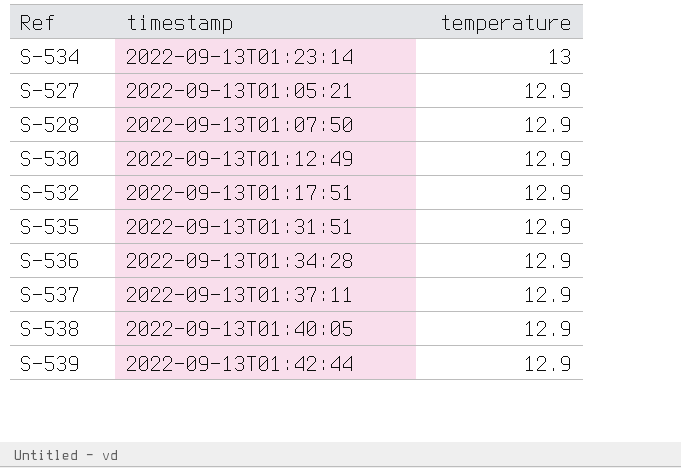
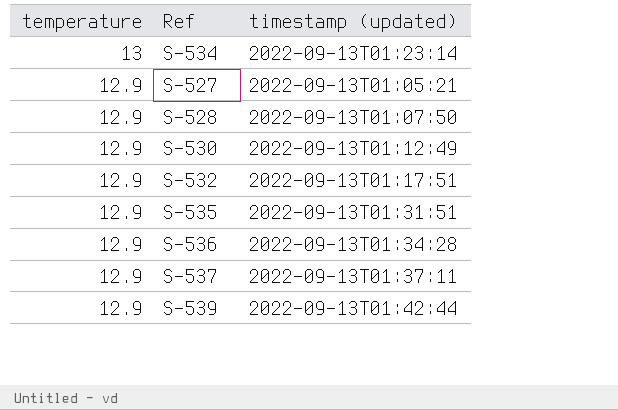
column temperature | position: 3 -> 1
column name: timestamp -> timestamp (updated)
row S-538: 2022-09-13T01:40:05 | 12.9 -> none

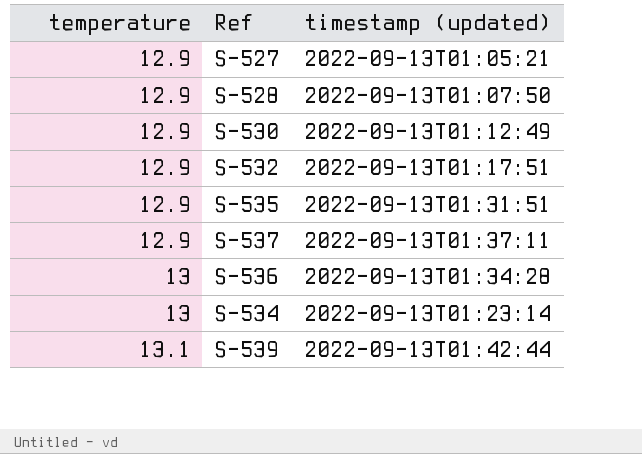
row order: temperature descending -> temperature ascending
S-536 | temperature: 12.9 -> 13
S-539 | temperature: 12.9 -> 13.1

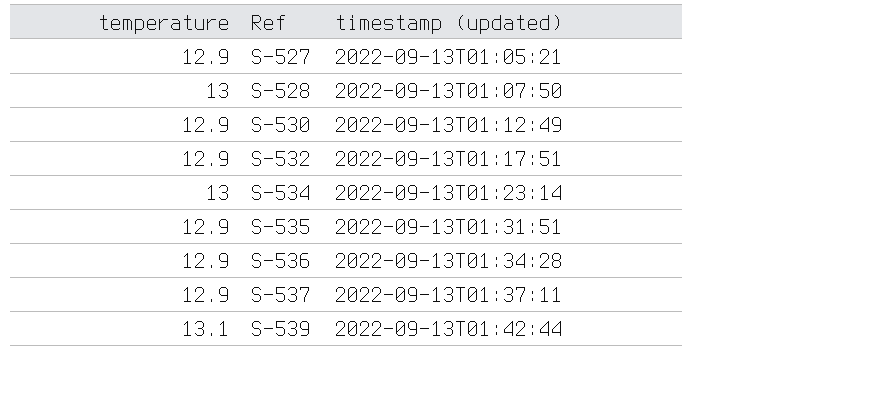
row order: temperature ascending -> Ref ascending
S-528 | temperature: 12.9 -> 13
S-536 | temperature: 13 -> 12.9

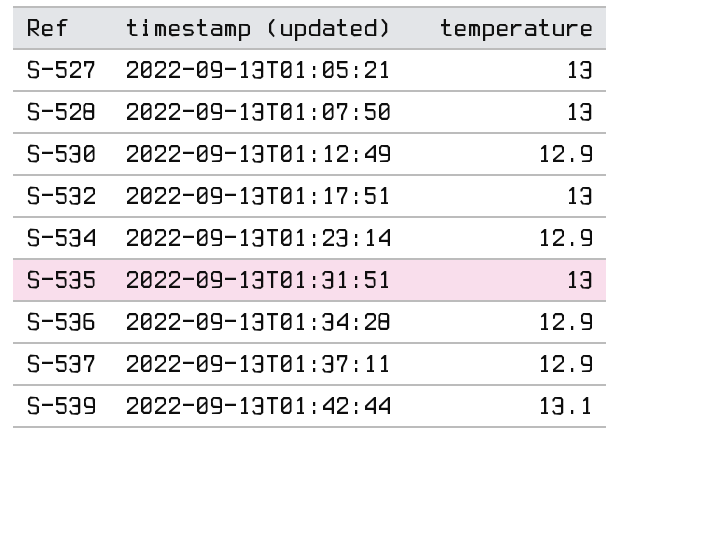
column temperature | position: 1 -> 3
S-527 | temperature: 12.9 -> 13
S-532 | temperature: 12.9 -> 13
S-534 | temperature: 13 -> 12.9
S-535 | temperature: 12.9 -> 13

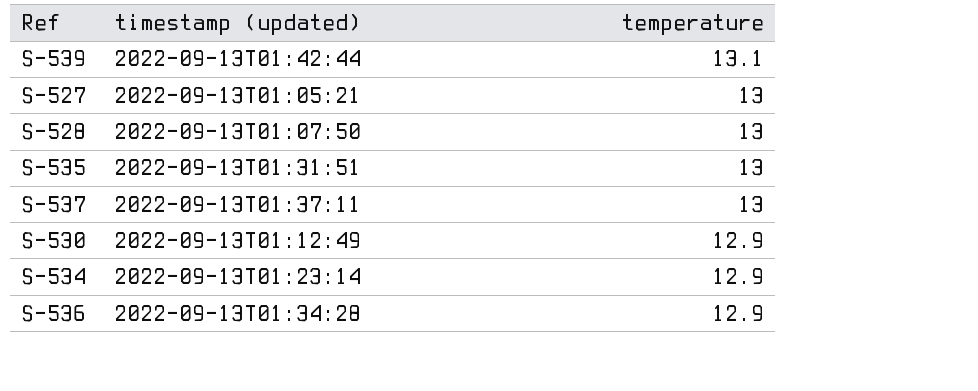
row order: Ref ascending -> temperature descending
row S-532: 2022-09-13T01:17:51 | 13 -> none
S-537 | temperature: 12.9 -> 13

